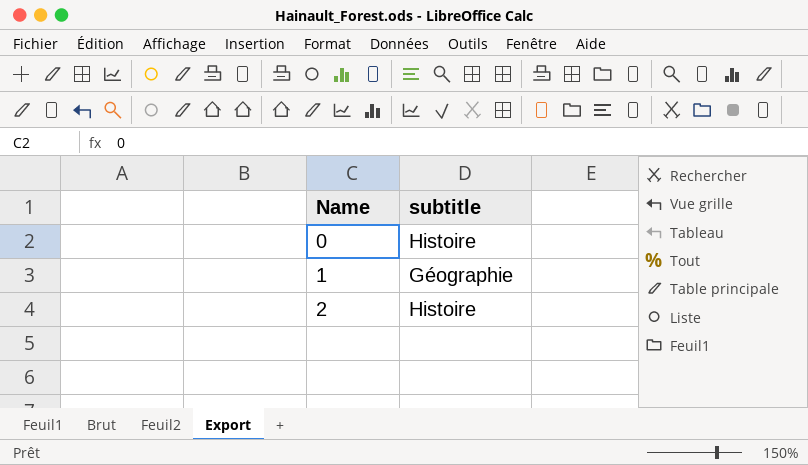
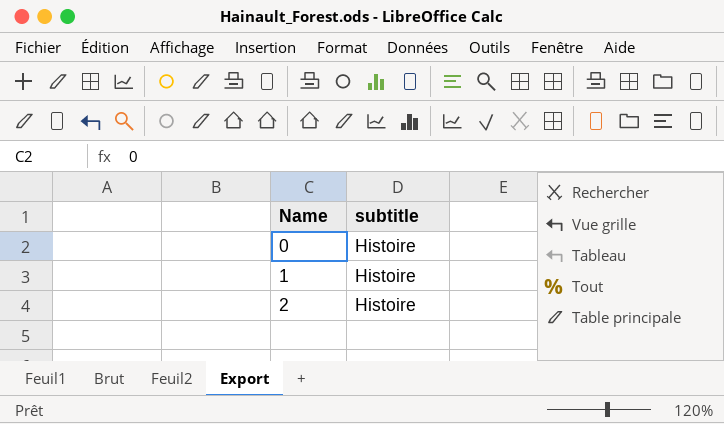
1 | subtitle: Géographie -> Histoire

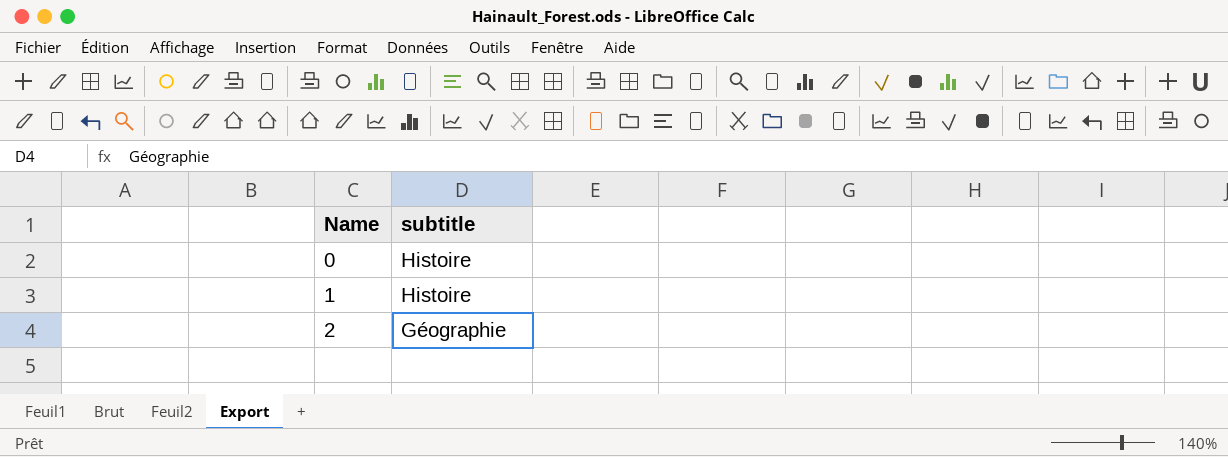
2 | subtitle: Histoire -> Géographie

